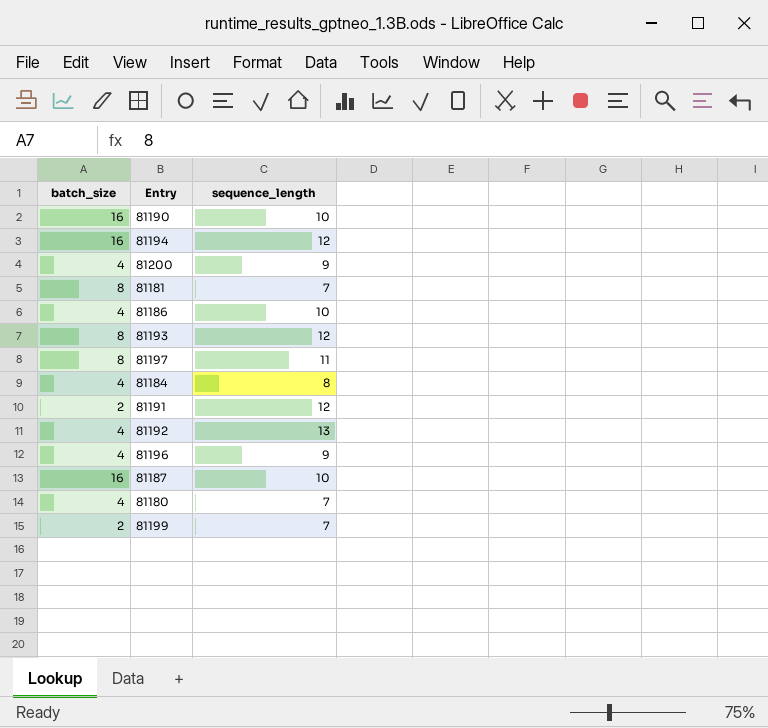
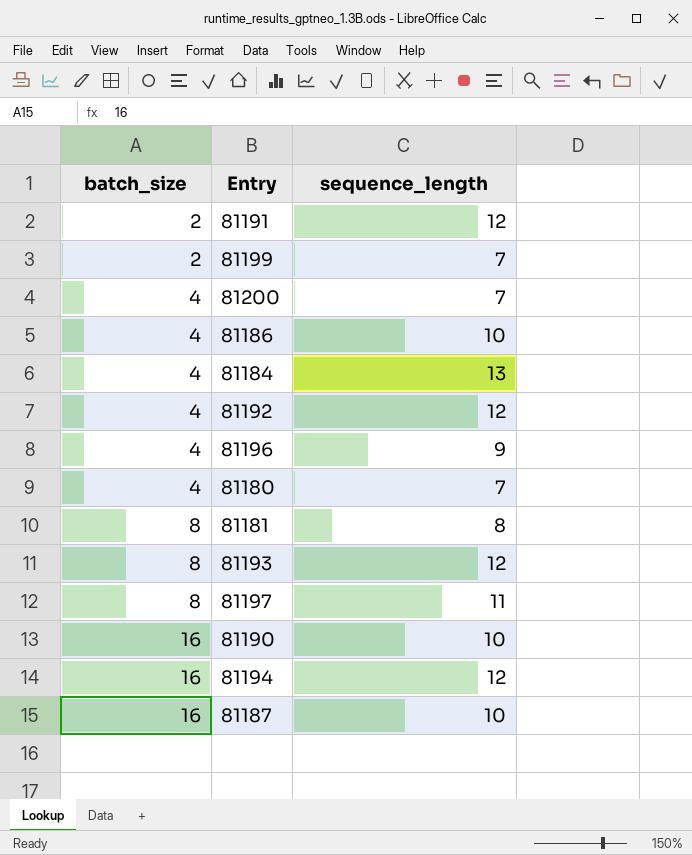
row order: none -> batch_size ascending
81200 | sequence_length: 9 -> 7
81184 | sequence_length: 8 -> 13
81192 | sequence_length: 13 -> 12
81181 | sequence_length: 7 -> 8

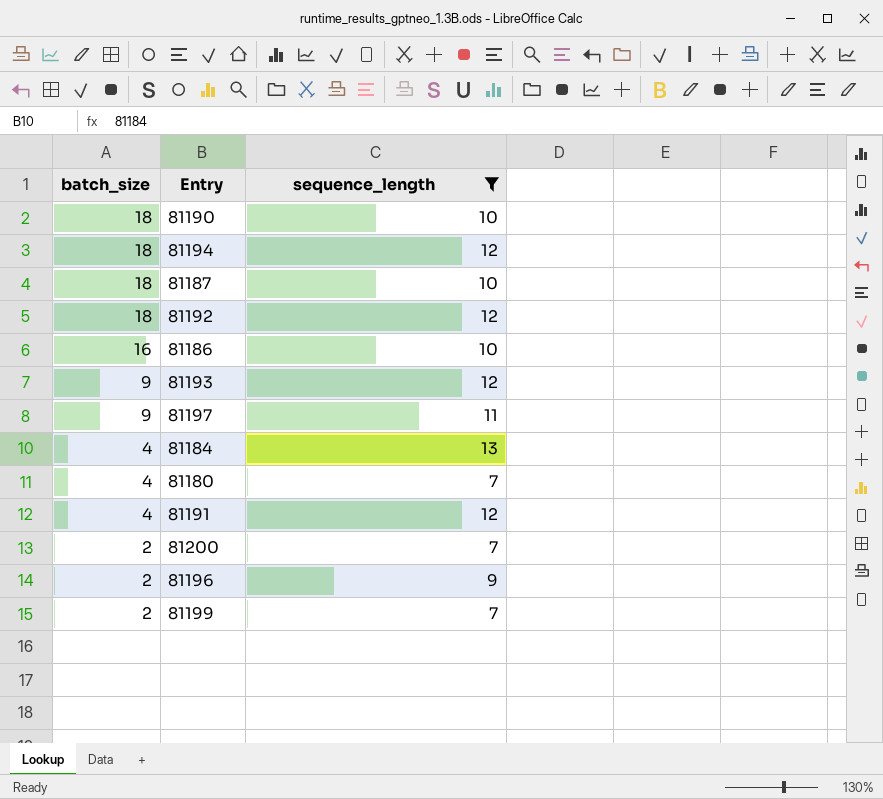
filter: none -> sequence_length != 8
row order: batch_size ascending -> batch_size descending
81190 | batch_size: 16 -> 18
81194 | batch_size: 16 -> 18
81187 | batch_size: 16 -> 18
81192 | batch_size: 4 -> 18
81186 | batch_size: 4 -> 16
81193 | batch_size: 8 -> 9
81197 | batch_size: 8 -> 9
81191 | batch_size: 2 -> 4
81200 | batch_size: 4 -> 2
81196 | batch_size: 4 -> 2

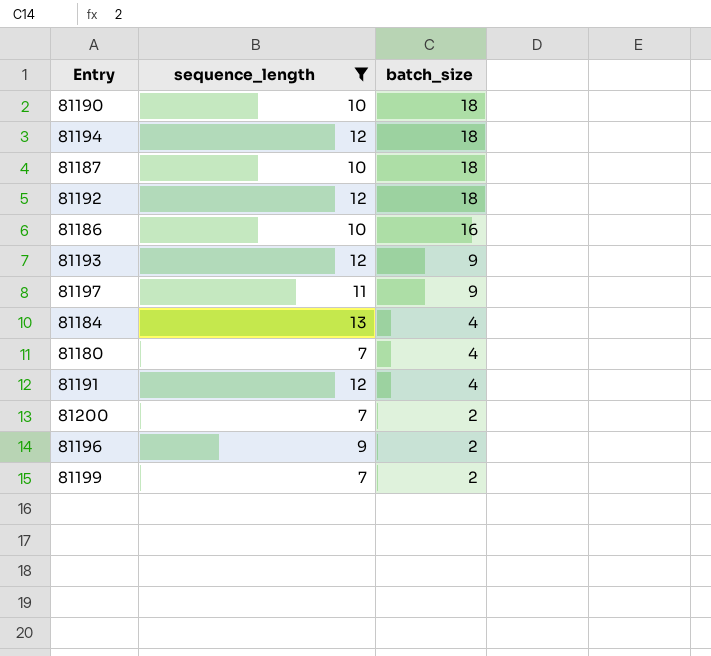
column batch_size | position: 1 -> 3

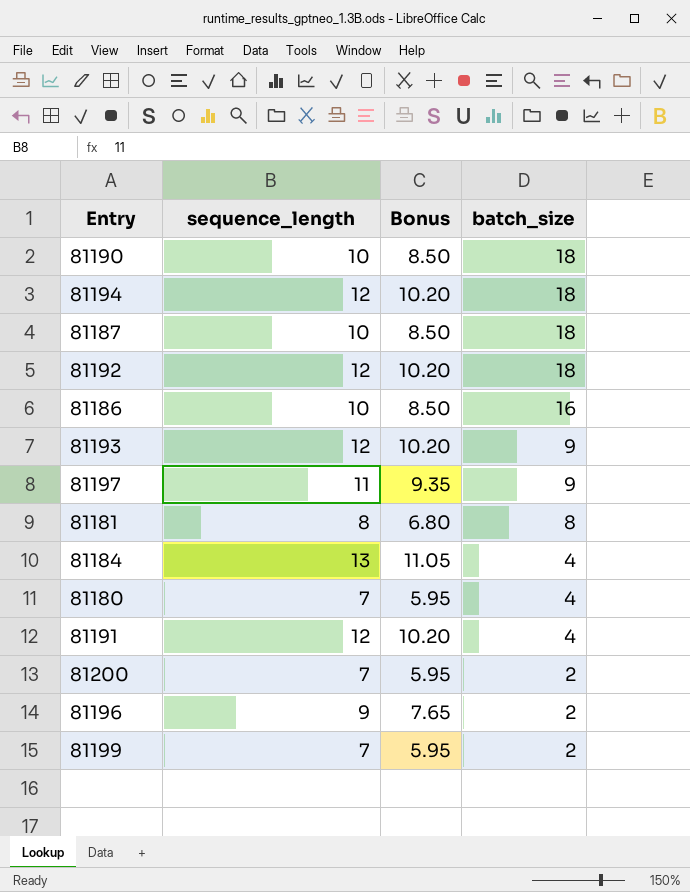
filter: sequence_length != 8 -> none
column Bonus | formula: none -> [sequence_length] * 0.85

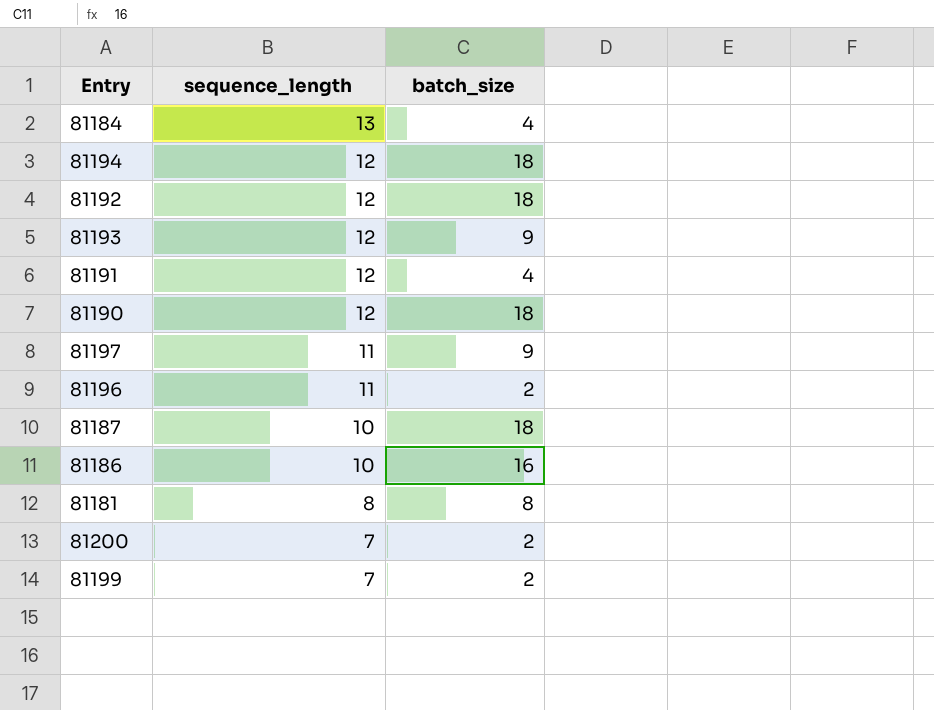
row order: batch_size descending -> sequence_length descending
column Bonus | formula: [sequence_length] * 0.85 -> none
row 81180: 7 | 5.95 | 4 -> none
81190 | sequence_length: 10 -> 12
81196 | sequence_length: 9 -> 11

